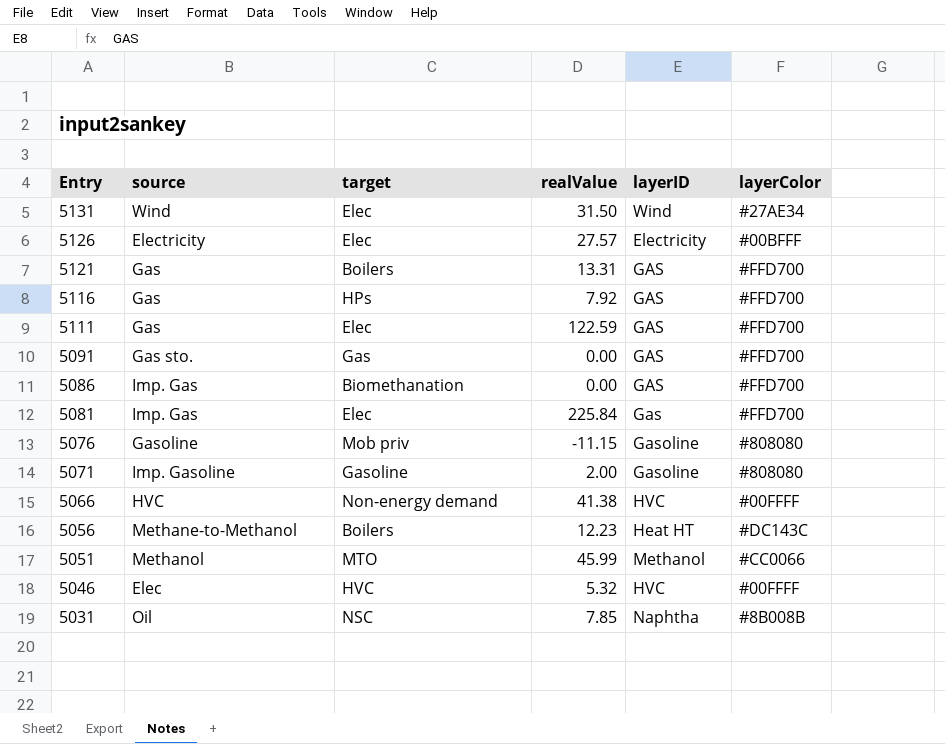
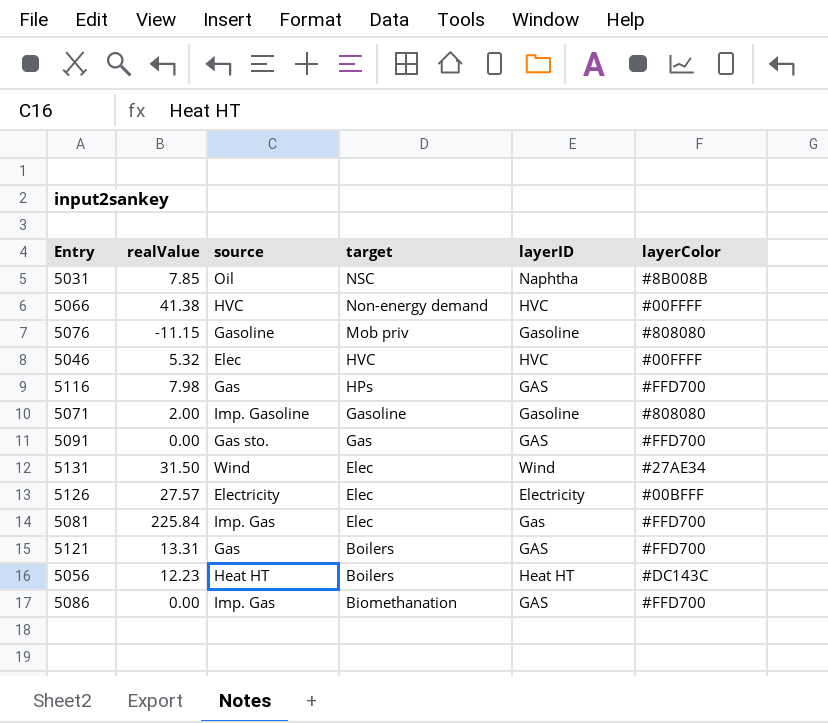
row order: Entry descending -> target descending
column realValue | position: 4 -> 2
row 5111: Gas | Elec | 122.59 | GAS | #FFD700 -> none
row 5051: Methanol | MTO | 45.99 | Methanol | #CC0066 -> none
5116 | realValue: 7.92 -> 7.98
5056 | source: Methane-to-Methanol -> Heat HT

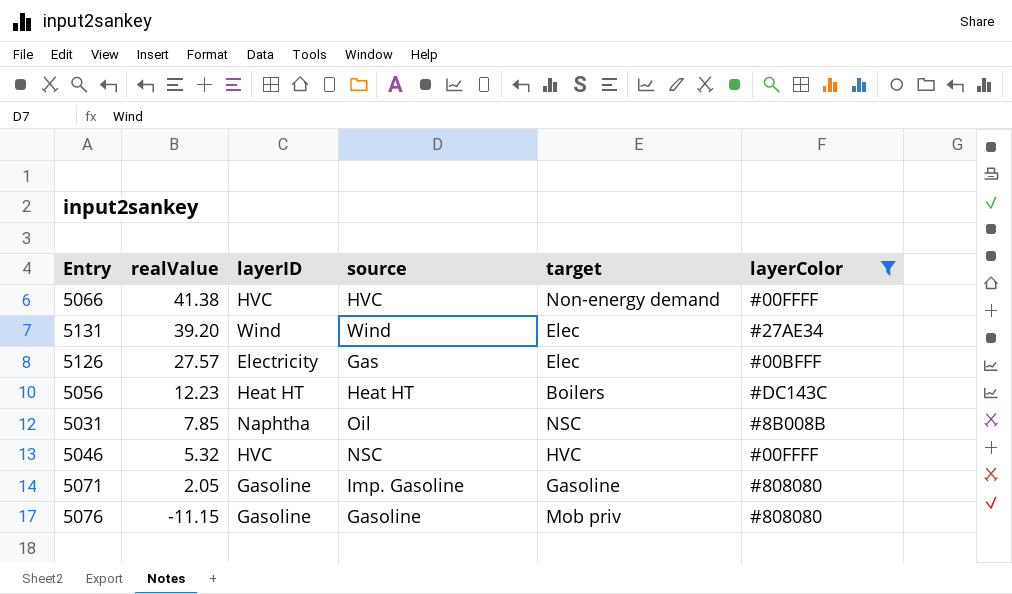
filter: none -> layerColor != #FFD700
row order: target descending -> realValue descending
column layerID | position: 5 -> 3
5131 | realValue: 31.50 -> 39.20
5126 | source: Electricity -> Gas
5046 | source: Elec -> NSC
5071 | realValue: 2.00 -> 2.05

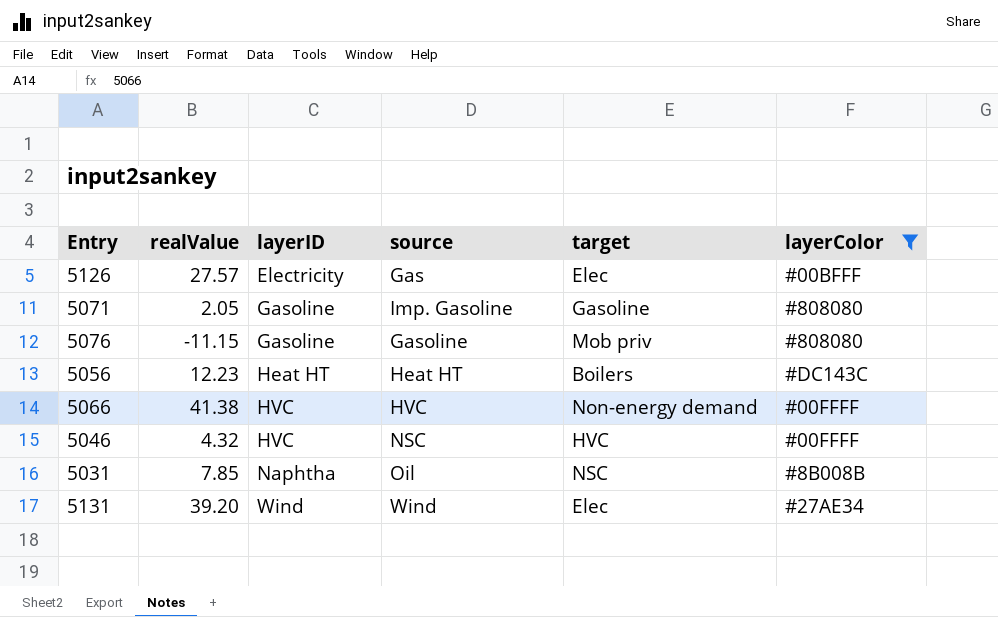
row order: realValue descending -> layerID ascending
5046 | realValue: 5.32 -> 4.32

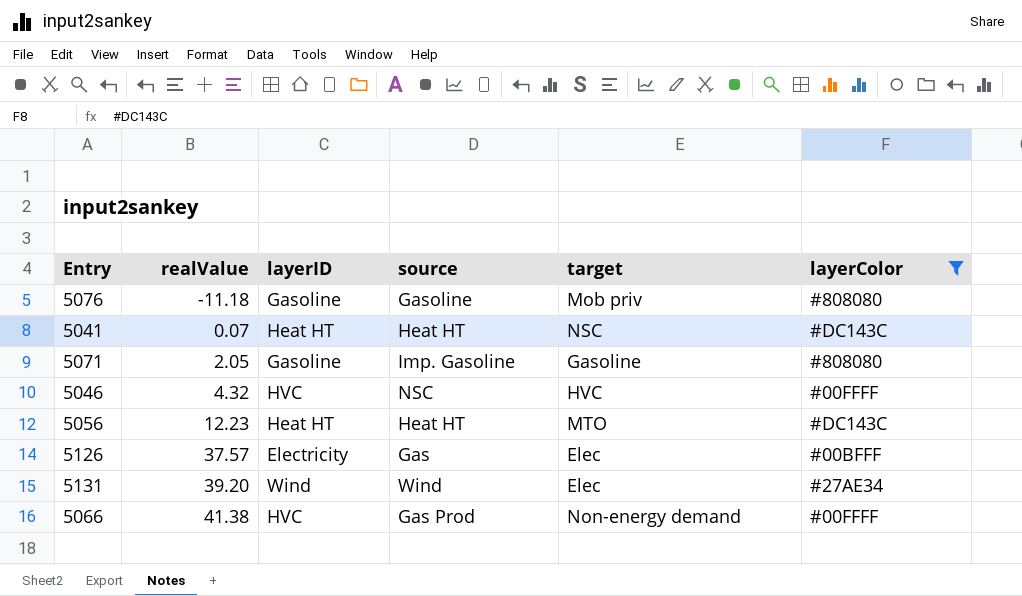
row order: layerID ascending -> realValue ascending
row 5031: 7.85 | Naphtha | Oil | NSC | #8B008B -> none
5076 | realValue: -11.15 -> -11.18
row 5041: none -> 0.07 | Heat HT | Heat HT | NSC | #DC143C
5056 | target: Boilers -> MTO
5126 | realValue: 27.57 -> 37.57
5066 | source: HVC -> Gas Prod

